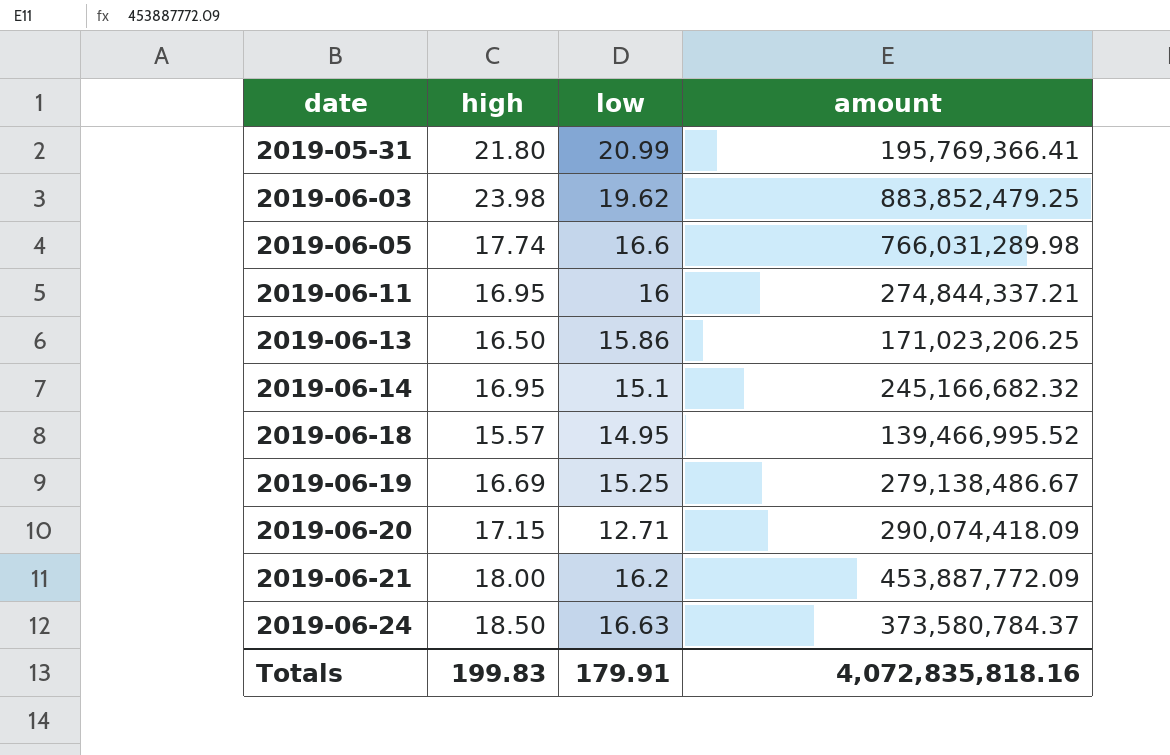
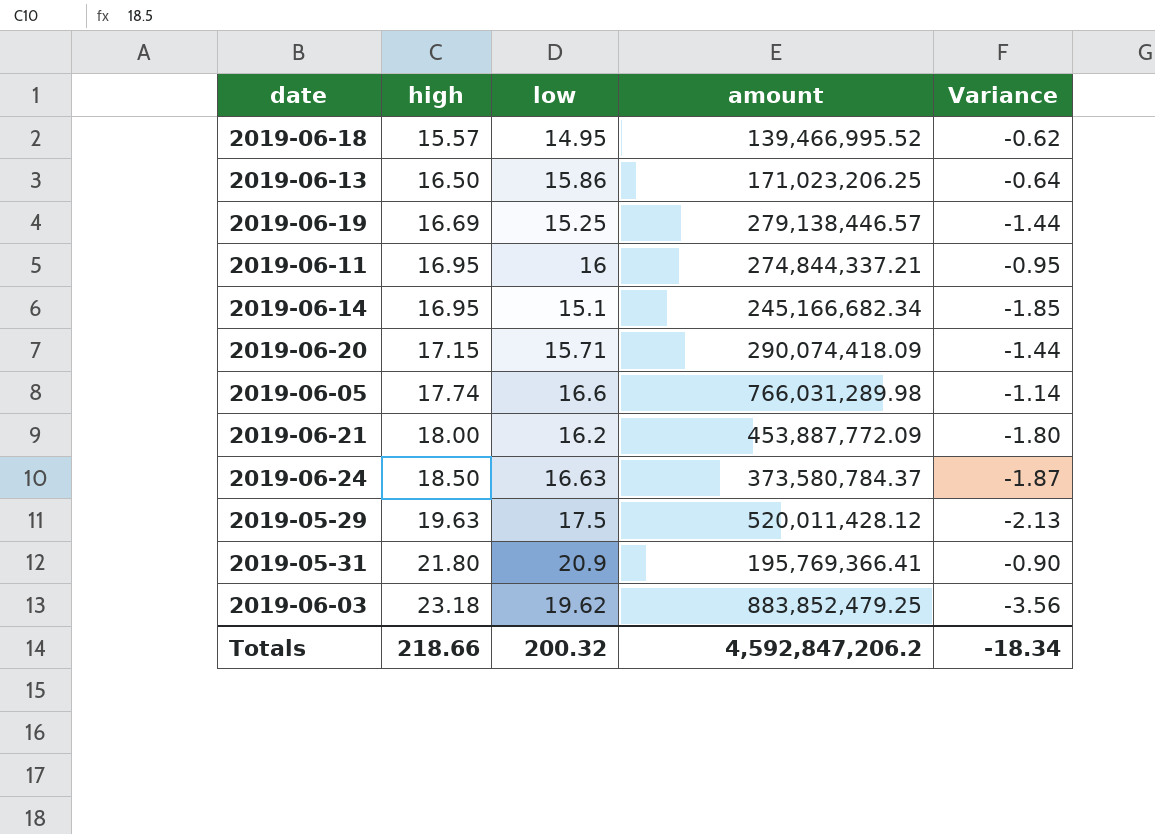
row order: date ascending -> high ascending
column Variance | formula: none -> [low] - [high]
2019-06-19 | amount: 279,138,486.67 -> 279,138,446.57
2019-06-14 | amount: 245,166,682.32 -> 245,166,682.34
2019-06-20 | low: 12.71 -> 15.71
row 2019-05-29: none -> 19.63 | 17.5 | 520,011,428.12 | -2.13
2019-05-31 | low: 20.99 -> 20.9
2019-06-03 | high: 23.98 -> 23.18
Totals | high: 199.83 -> 218.66
Totals | low: 179.91 -> 200.32
Totals | amount: 4,072,835,818.16 -> 4,592,847,206.2

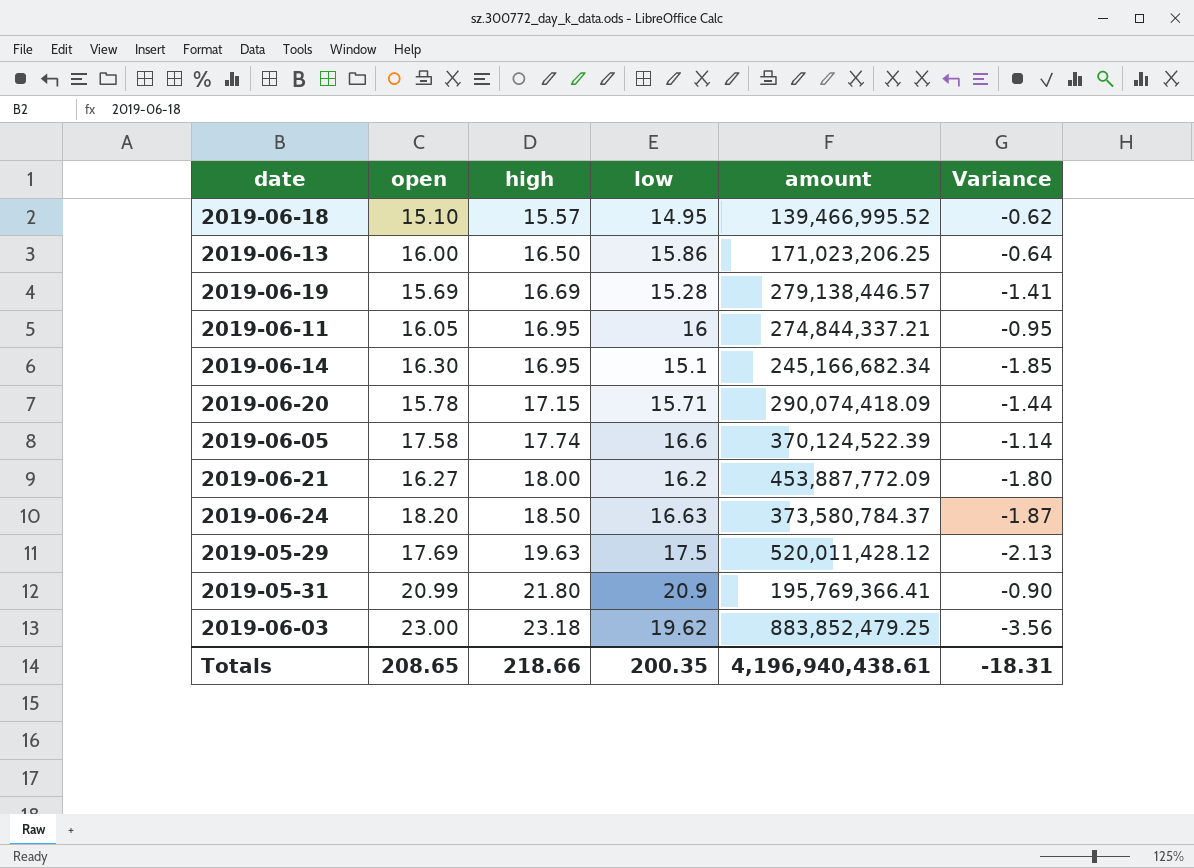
column open | position: none -> 2
2019-06-19 | low: 15.25 -> 15.28
2019-06-19 | Variance: -1.44 -> -1.41
2019-06-05 | amount: 766,031,289.98 -> 370,124,522.39
Totals | low: 200.32 -> 200.35
Totals | amount: 4,592,847,206.2 -> 4,196,940,438.61
Totals | Variance: -18.34 -> -18.31

